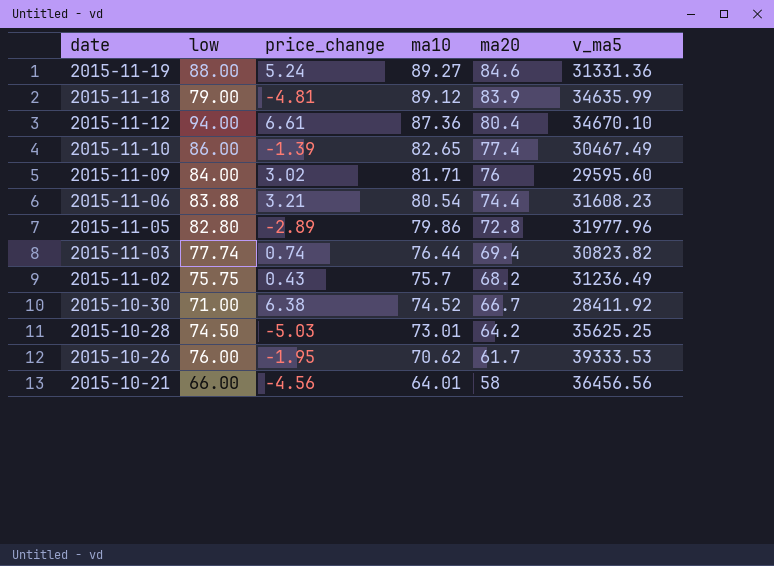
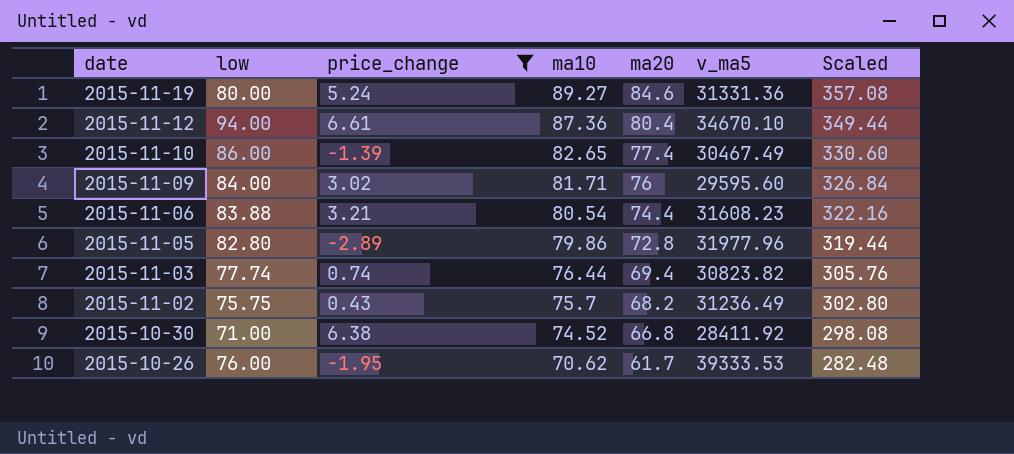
filter: none -> price_change >= -2.89
column Scaled | formula: none -> [ma10] * 4
2015-11-19 | low: 88.00 -> 80.00
2015-10-30 | ma20: 66.7 -> 66.8

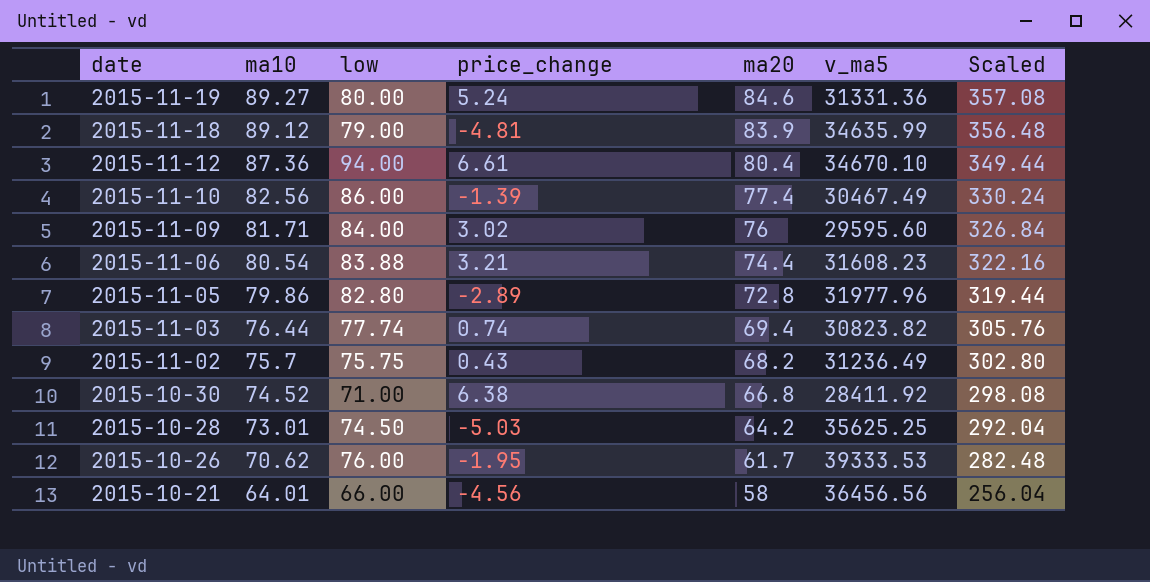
filter: price_change >= -2.89 -> none
column ma10 | position: 4 -> 2
2015-11-10 | ma10: 82.65 -> 82.56
2015-11-10 | Scaled: 330.60 -> 330.24

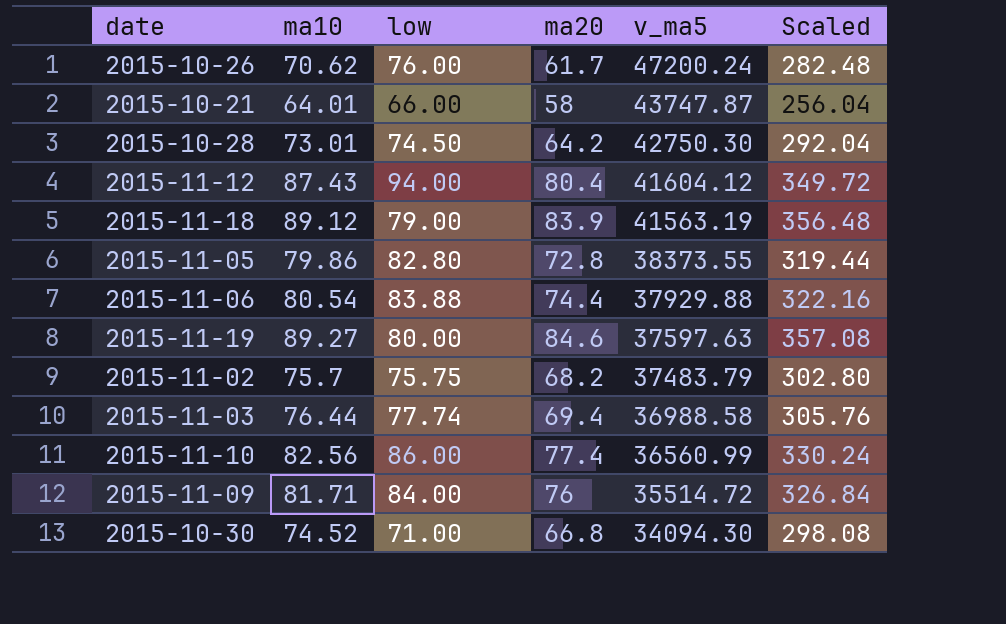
row order: date descending -> v_ma5 descending
column price_change | position: 4 -> none
2015-10-26 | v_ma5: 39333.53 -> 47200.24
2015-10-21 | v_ma5: 36456.56 -> 43747.87
2015-10-28 | v_ma5: 35625.25 -> 42750.30
2015-11-12 | ma10: 87.36 -> 87.43
2015-11-12 | v_ma5: 34670.10 -> 41604.12
2015-11-12 | Scaled: 349.44 -> 349.72
2015-11-18 | v_ma5: 34635.99 -> 41563.19
2015-11-05 | v_ma5: 31977.96 -> 38373.55
2015-11-06 | v_ma5: 31608.23 -> 37929.88
2015-11-19 | v_ma5: 31331.36 -> 37597.63
2015-11-02 | v_ma5: 31236.49 -> 37483.79
2015-11-03 | v_ma5: 30823.82 -> 36988.58
2015-11-10 | v_ma5: 30467.49 -> 36560.99
2015-11-09 | v_ma5: 29595.60 -> 35514.72
2015-10-30 | v_ma5: 28411.92 -> 34094.30

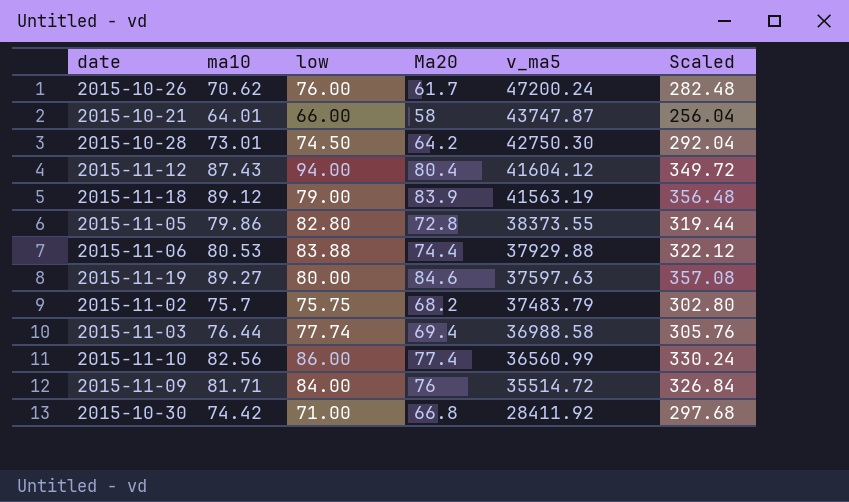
column name: ma20 -> Ma20
2015-11-06 | ma10: 80.54 -> 80.53
2015-11-06 | Scaled: 322.16 -> 322.12
2015-10-30 | ma10: 74.52 -> 74.42
2015-10-30 | v_ma5: 34094.30 -> 28411.92
2015-10-30 | Scaled: 298.08 -> 297.68

